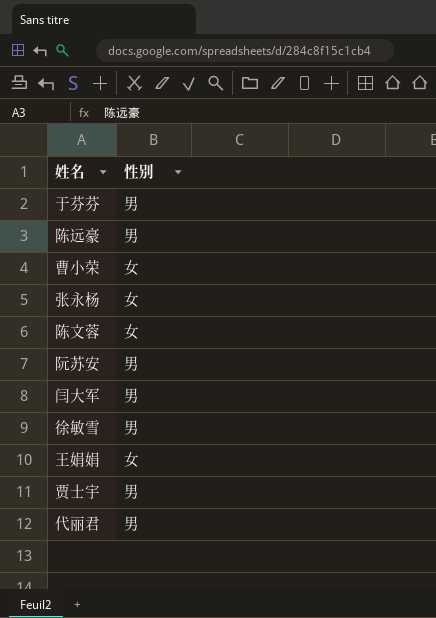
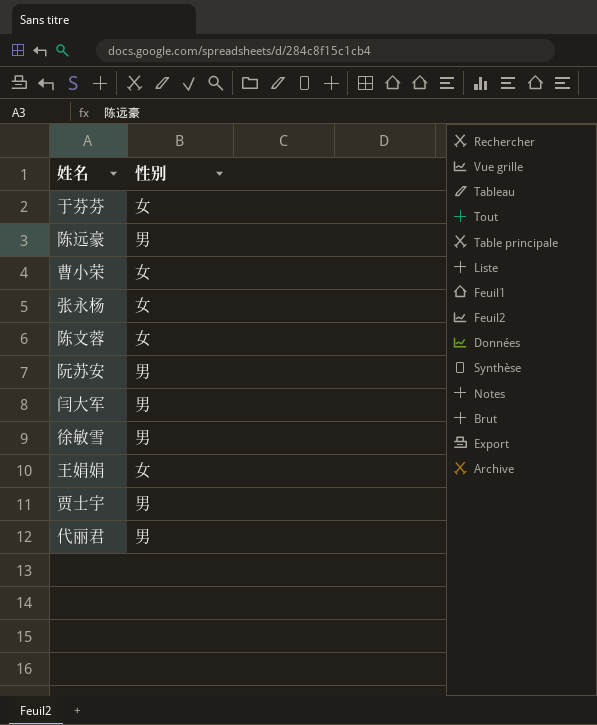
于芬芬 | 性别: 男 -> 女

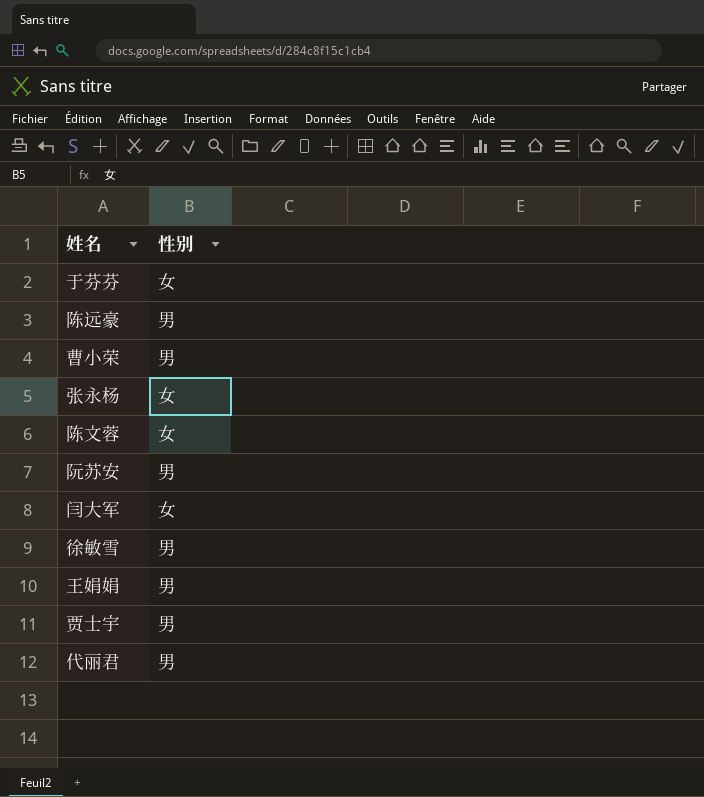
曹小荣 | 性别: 女 -> 男
闫大军 | 性别: 男 -> 女
王娟娟 | 性别: 女 -> 男

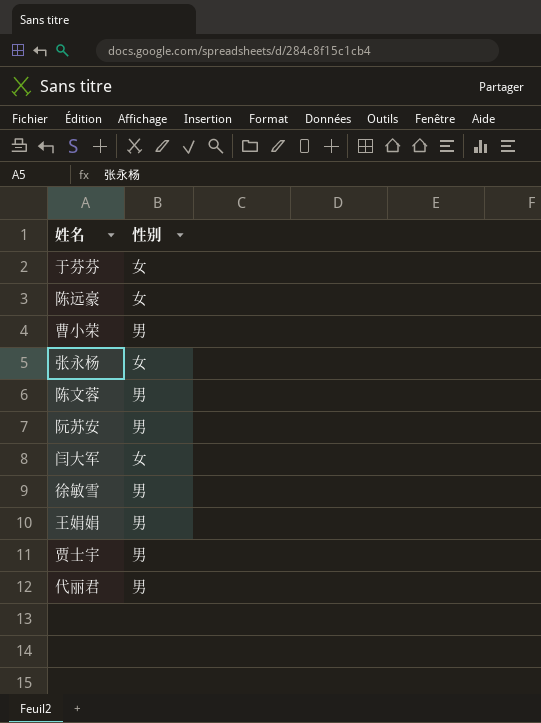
陈远豪 | 性别: 男 -> 女
陈文蓉 | 性别: 女 -> 男

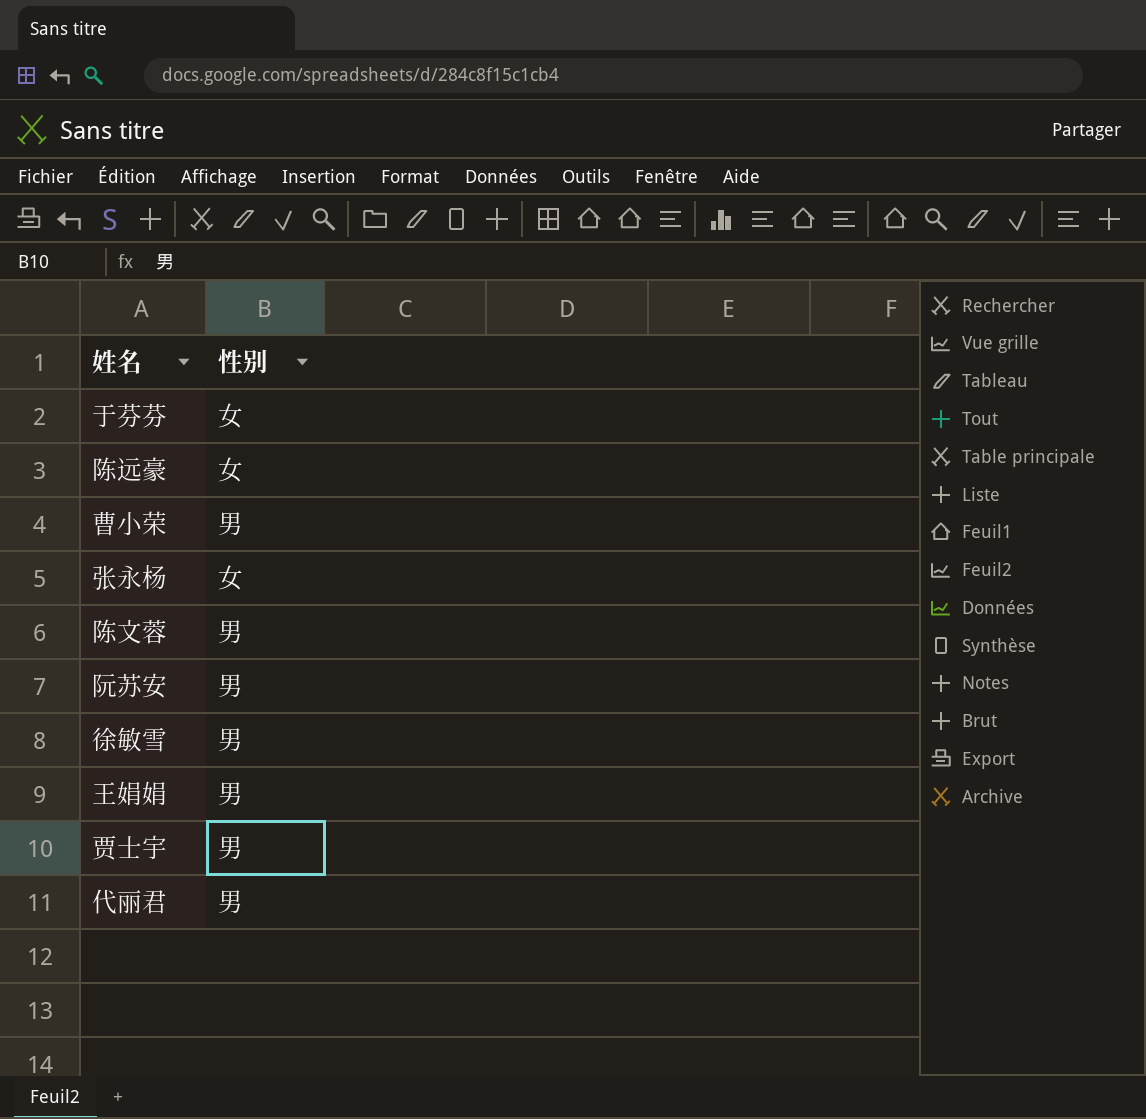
row 闫大军: 女 -> none

